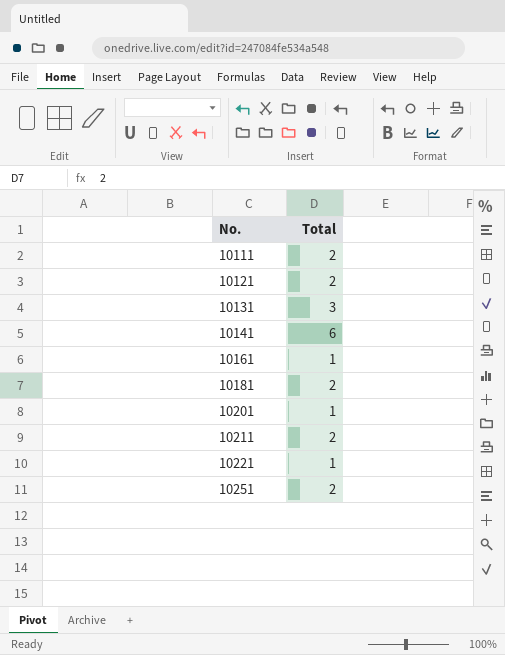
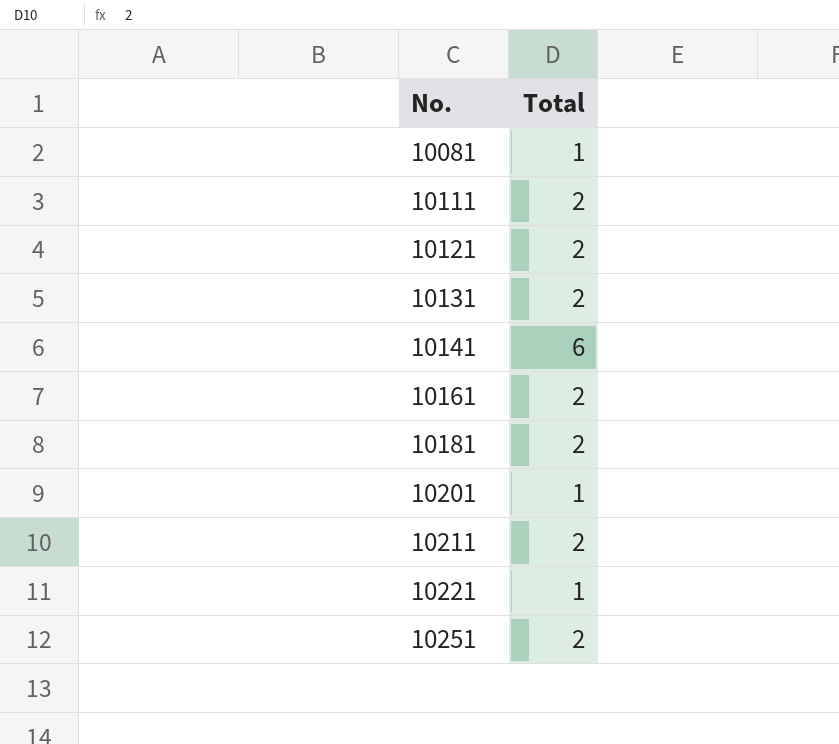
row 10081: none -> 1
10131 | Total: 3 -> 2
10161 | Total: 1 -> 2

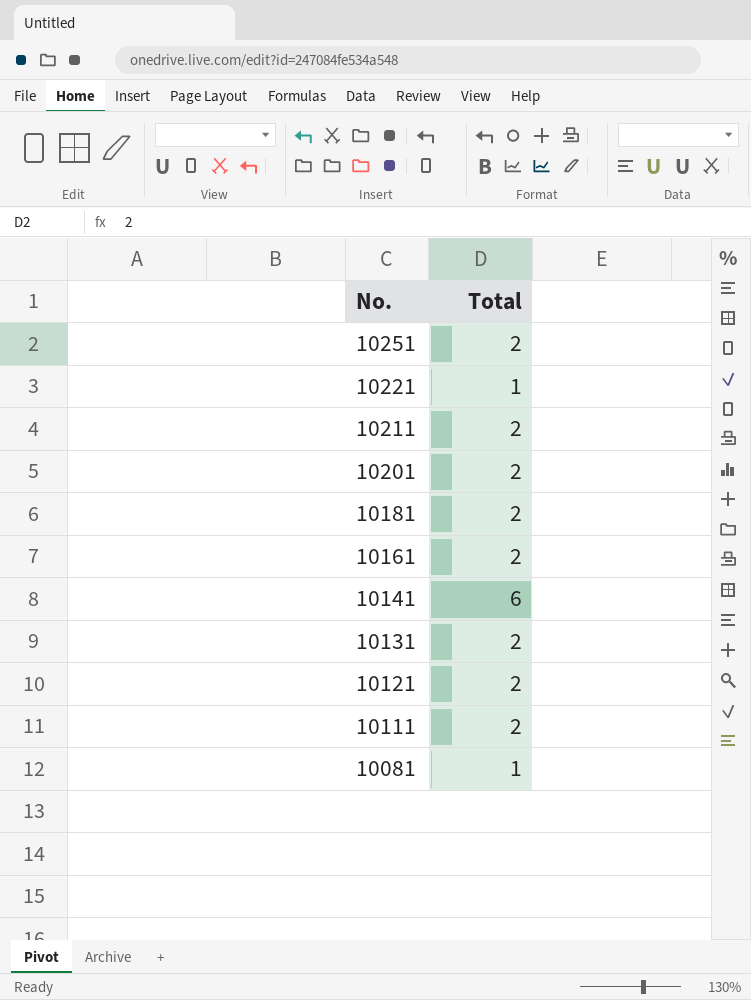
row order: No. ascending -> No. descending
10201 | Total: 1 -> 2

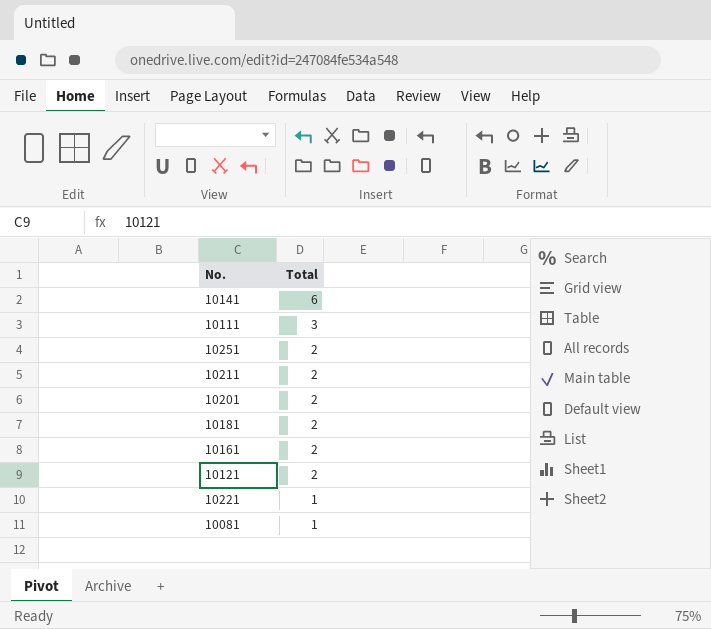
row order: No. descending -> Total descending
row 10131: 2 -> none
10111 | Total: 2 -> 3

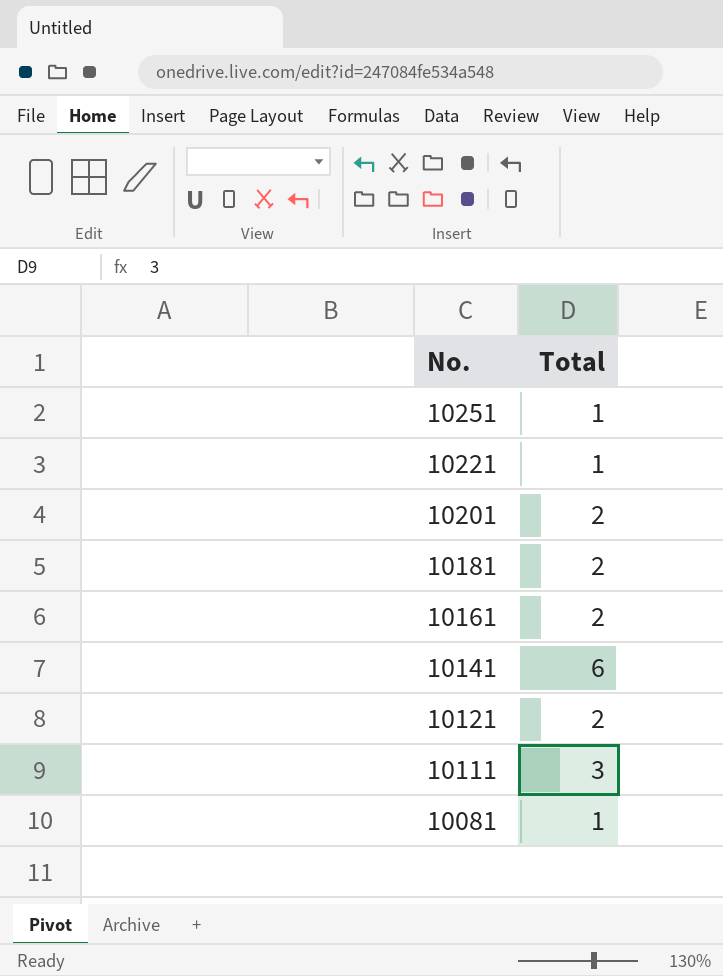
row order: Total descending -> No. descending
row 10211: 2 -> none
10251 | Total: 2 -> 1

